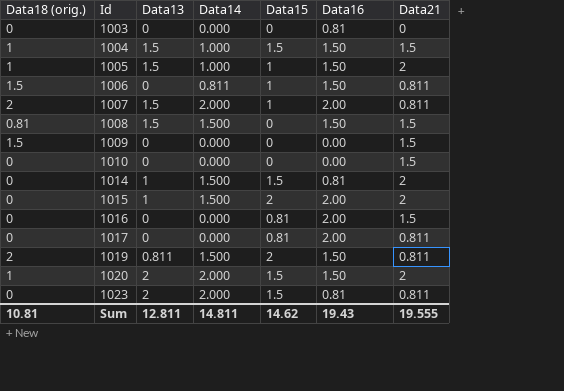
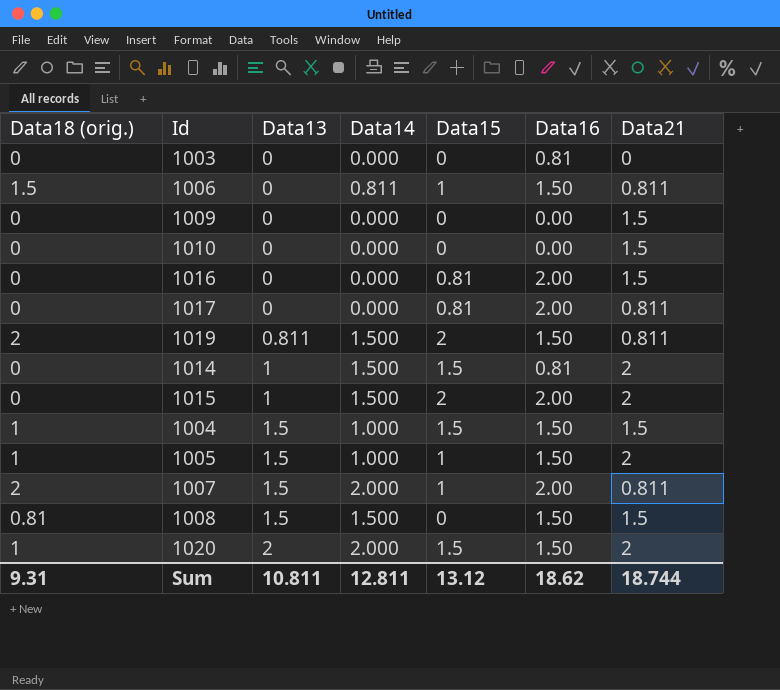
row order: Id ascending -> Data13 ascending
row 1023: 0 | 2 | 2.000 | 1.5 | 0.81 | 0.811 -> none
1009 | Data18 (orig.): 1.5 -> 0
Sum | Data18 (orig.): 10.81 -> 9.31
Sum | Data13: 12.811 -> 10.811
Sum | Data14: 14.811 -> 12.811
Sum | Data15: 14.62 -> 13.12
Sum | Data16: 19.43 -> 18.62
Sum | Data21: 19.555 -> 18.744

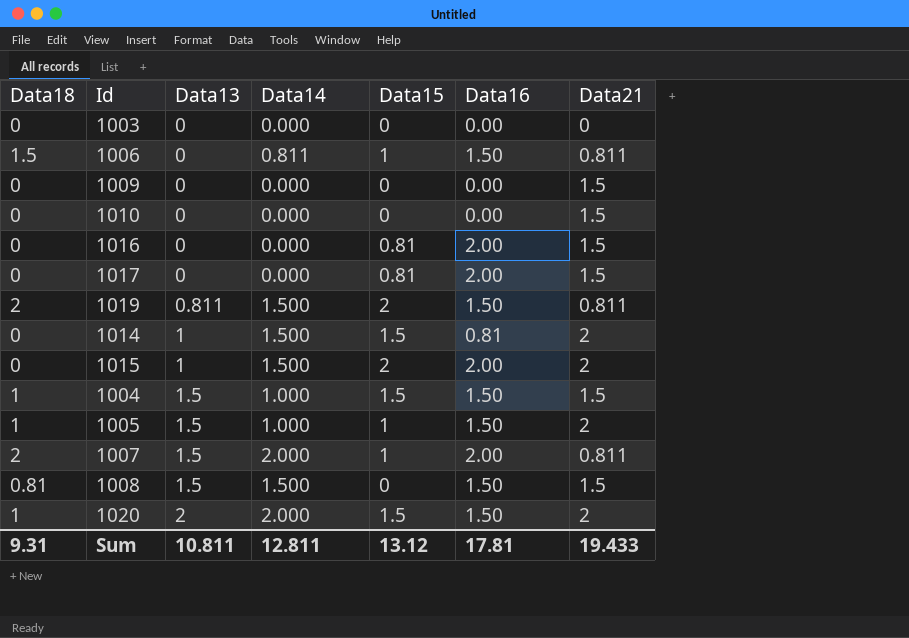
column name: Data18 (orig.) -> Data18
1003 | Data16: 0.81 -> 0.00
1017 | Data21: 0.811 -> 1.5
Sum | Data16: 18.62 -> 17.81
Sum | Data21: 18.744 -> 19.433

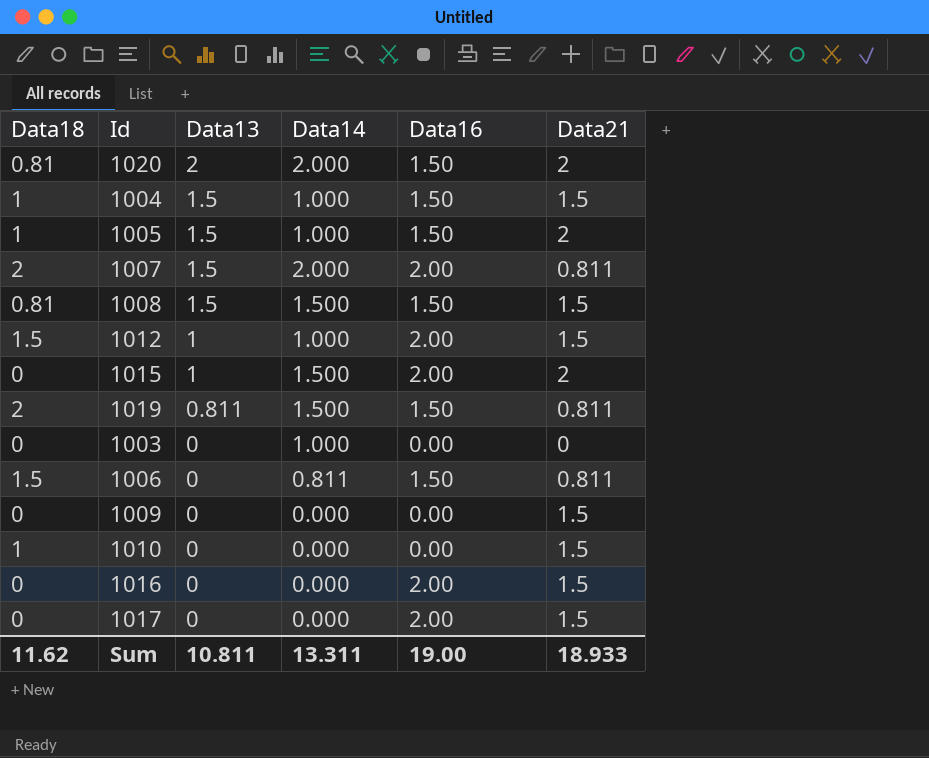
row order: Data13 ascending -> Data13 descending
column Data15 | position: 5 -> none
row 1014: 0 | 1 | 1.500 | 1.5 | 0.81 | 2 -> none
1020 | Data18: 1 -> 0.81
row 1012: none -> 1.5 | 1 | 1.000 | 2.00 | 1.5
1003 | Data14: 0.000 -> 1.000
1010 | Data18: 0 -> 1
Sum | Data18: 9.31 -> 11.62
Sum | Data14: 12.811 -> 13.311
Sum | Data16: 17.81 -> 19.00
Sum | Data21: 19.433 -> 18.933

